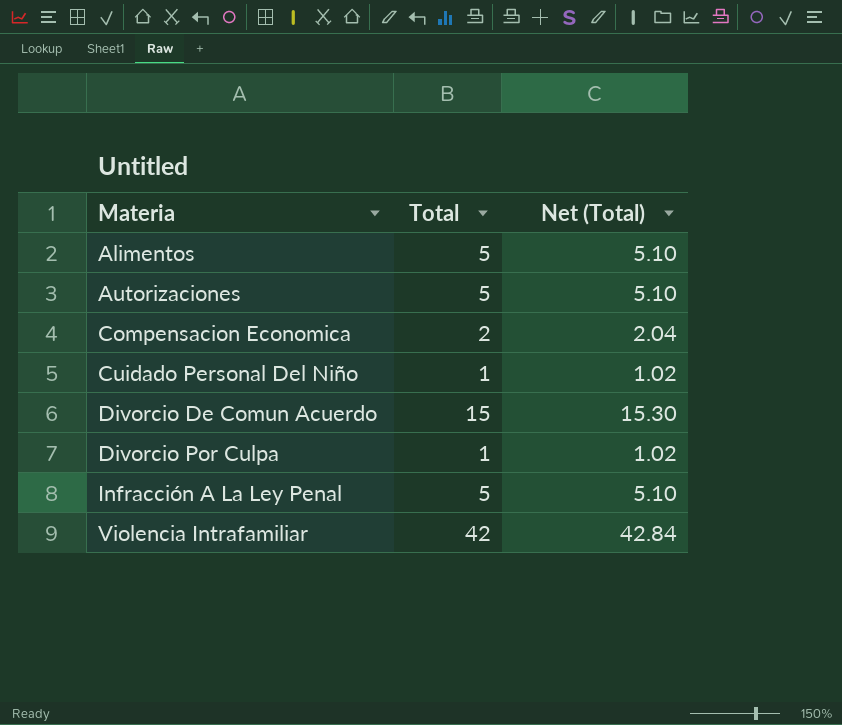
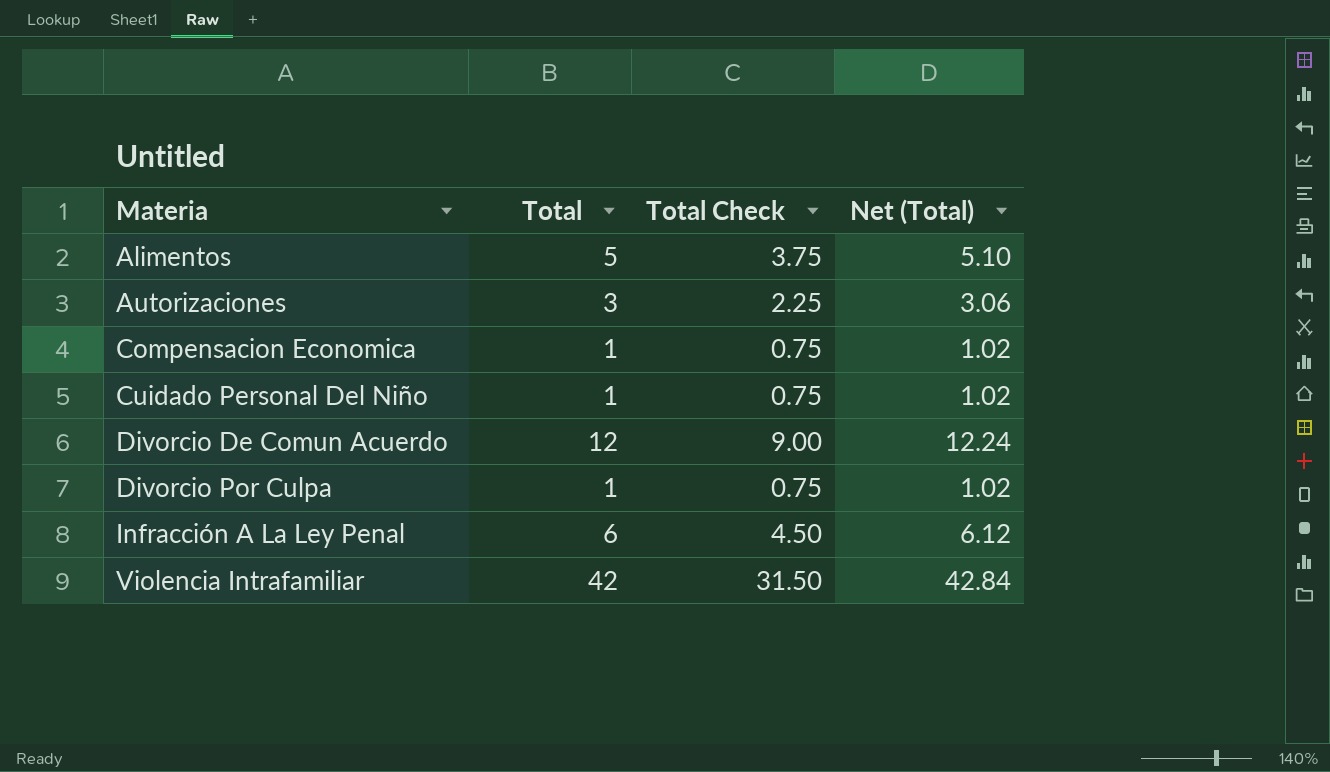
column Total Check | formula: none -> [Total] * 0.75
Autorizaciones | Total: 5 -> 3
Autorizaciones | Net (Total): 5.10 -> 3.06
Compensacion Economica | Total: 2 -> 1
Compensacion Economica | Net (Total): 2.04 -> 1.02
Divorcio De Comun Acuerdo | Total: 15 -> 12
Divorcio De Comun Acuerdo | Net (Total): 15.30 -> 12.24
Infracción A La Ley Penal | Total: 5 -> 6
Infracción A La Ley Penal | Net (Total): 5.10 -> 6.12

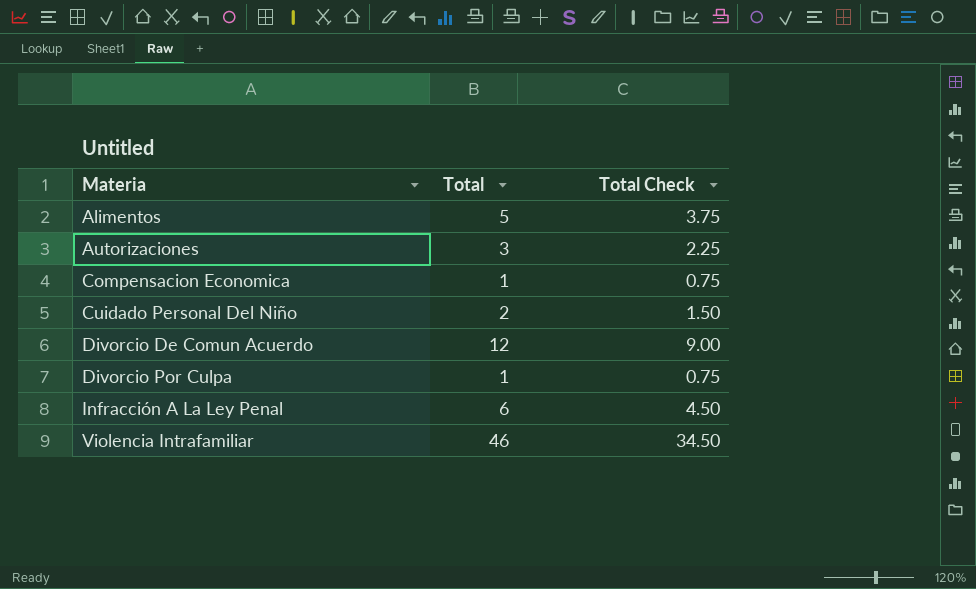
column Net (Total) | formula: [Total] * 1.02 -> none
Cuidado Personal Del Niño | Total: 1 -> 2
Cuidado Personal Del Niño | Total Check: 0.75 -> 1.50
Violencia Intrafamiliar | Total: 42 -> 46
Violencia Intrafamiliar | Total Check: 31.50 -> 34.50

